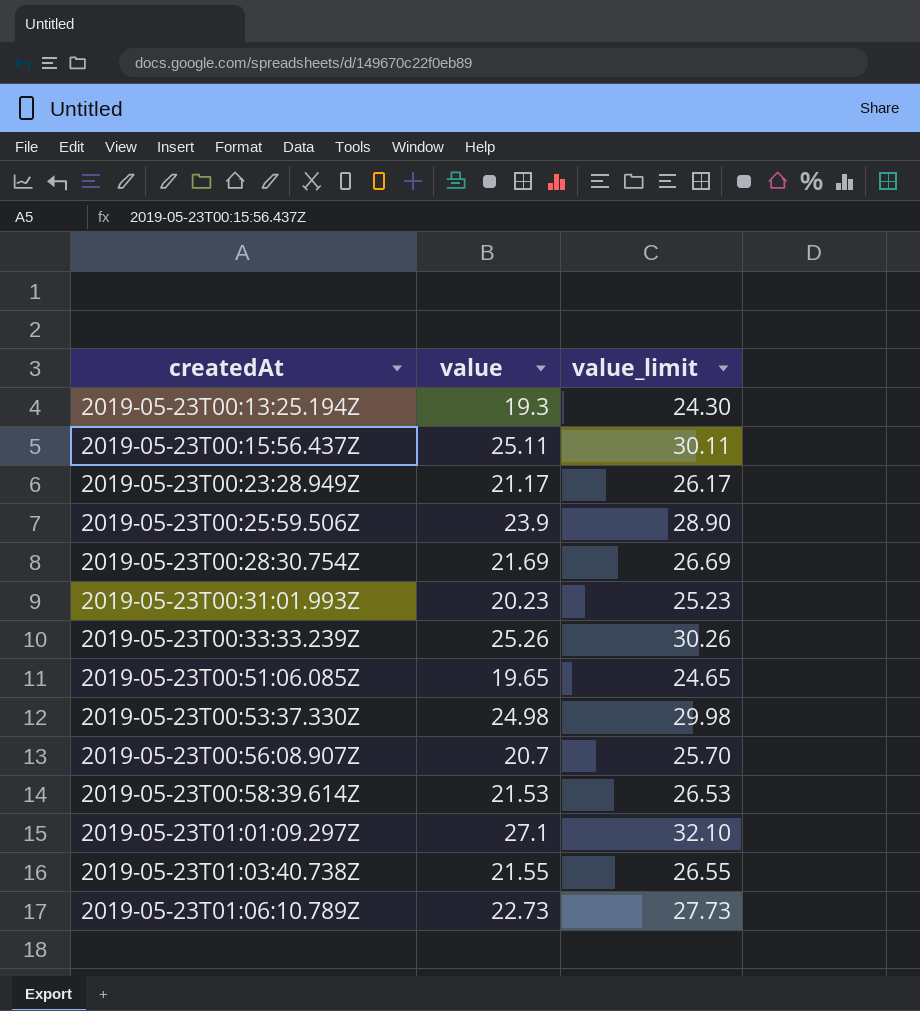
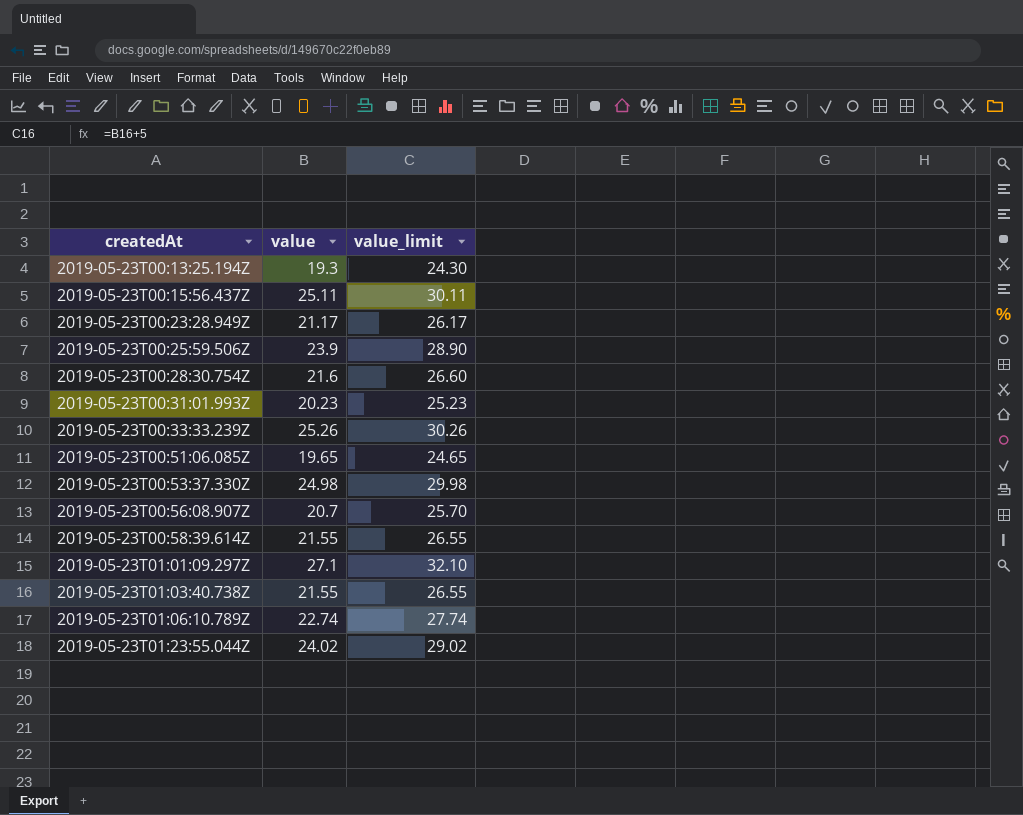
2019-05-23T00:28:30.754Z | value: 21.69 -> 21.6
2019-05-23T00:28:30.754Z | value_limit: 26.69 -> 26.60
2019-05-23T00:58:39.614Z | value: 21.53 -> 21.55
2019-05-23T00:58:39.614Z | value_limit: 26.53 -> 26.55
2019-05-23T01:06:10.789Z | value: 22.73 -> 22.74
2019-05-23T01:06:10.789Z | value_limit: 27.73 -> 27.74
row 2019-05-23T01:23:55.044Z: none -> 24.02 | 29.02

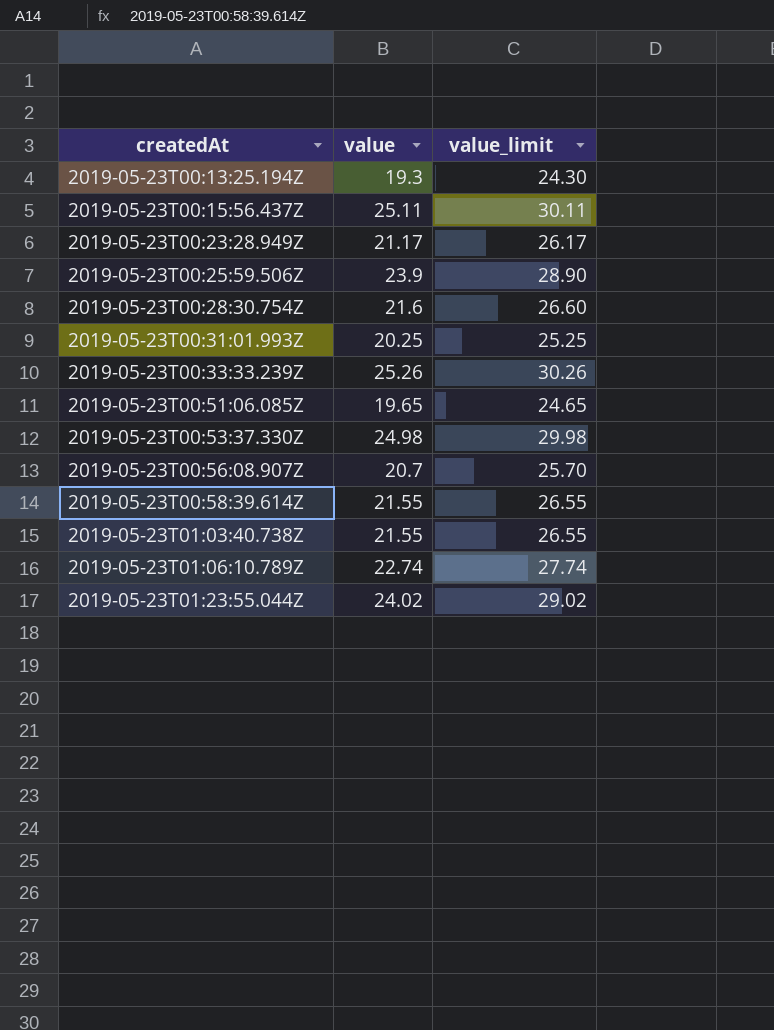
row 2019-05-23T01:01:09.297Z: 27.1 | 32.10 -> none
2019-05-23T00:31:01.993Z | value: 20.23 -> 20.25
2019-05-23T00:31:01.993Z | value_limit: 25.23 -> 25.25

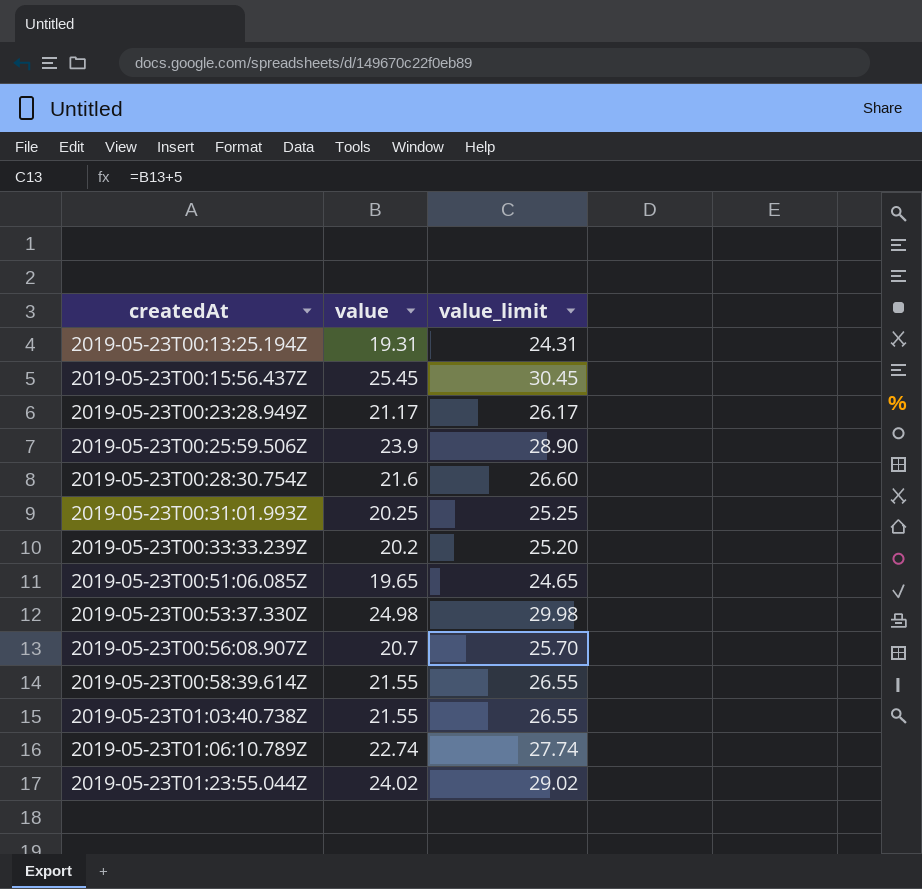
2019-05-23T00:13:25.194Z | value: 19.3 -> 19.31
2019-05-23T00:13:25.194Z | value_limit: 24.30 -> 24.31
2019-05-23T00:15:56.437Z | value: 25.11 -> 25.45
2019-05-23T00:15:56.437Z | value_limit: 30.11 -> 30.45
2019-05-23T00:33:33.239Z | value: 25.26 -> 20.2
2019-05-23T00:33:33.239Z | value_limit: 30.26 -> 25.20

